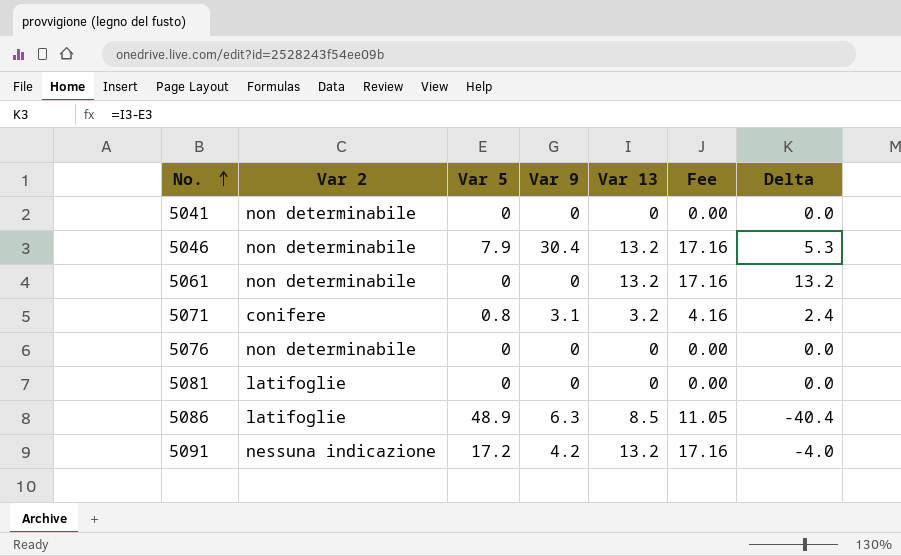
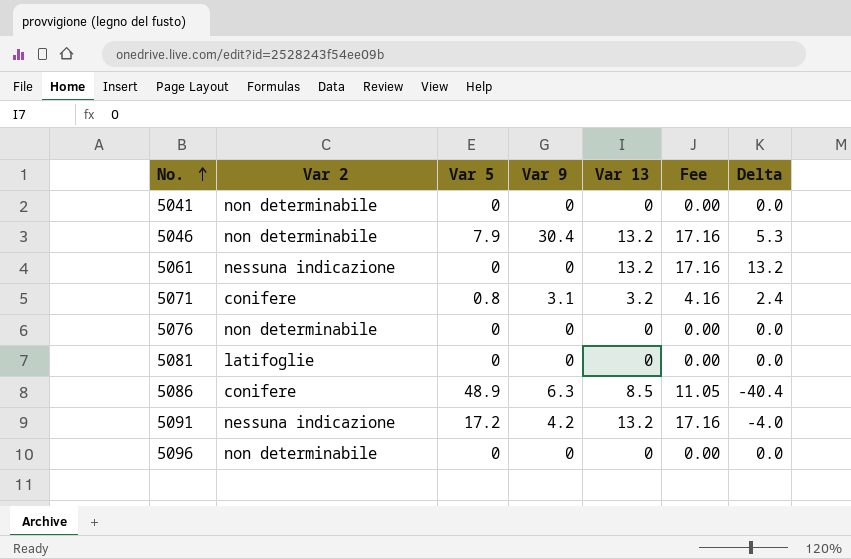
5061 | Var 2: non determinabile -> nessuna indicazione
5086 | Var 2: latifoglie -> conifere
row 5096: none -> non determinabile | 0 | 0 | 0 | 0.00 | 0.0

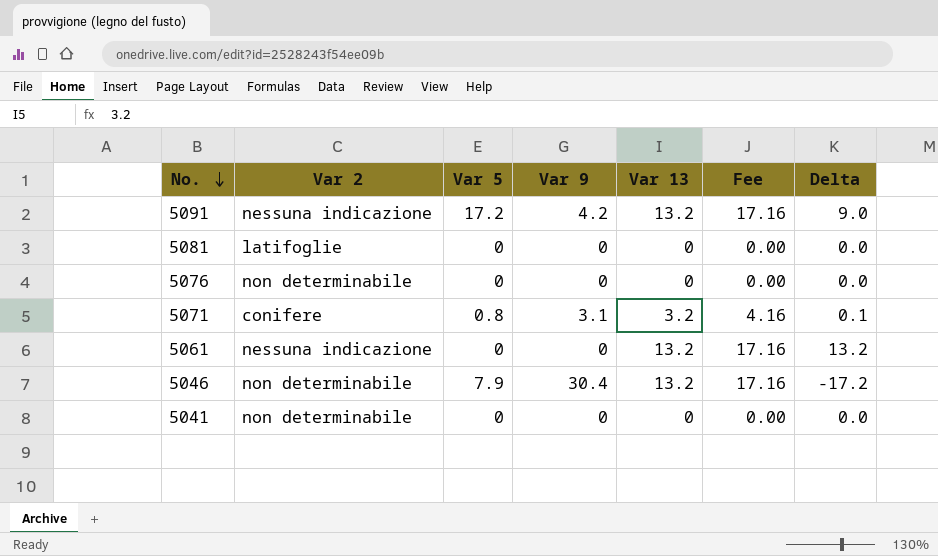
row order: No. ascending -> No. descending
column Delta | formula: [Var 13] - [Var 5] -> [Var 13] - [Var 9]
row 5086: conifere | 48.9 | 6.3 | 8.5 | 11.05 | -40.4 -> none
row 5096: non determinabile | 0 | 0 | 0 | 0.00 | 0.0 -> none

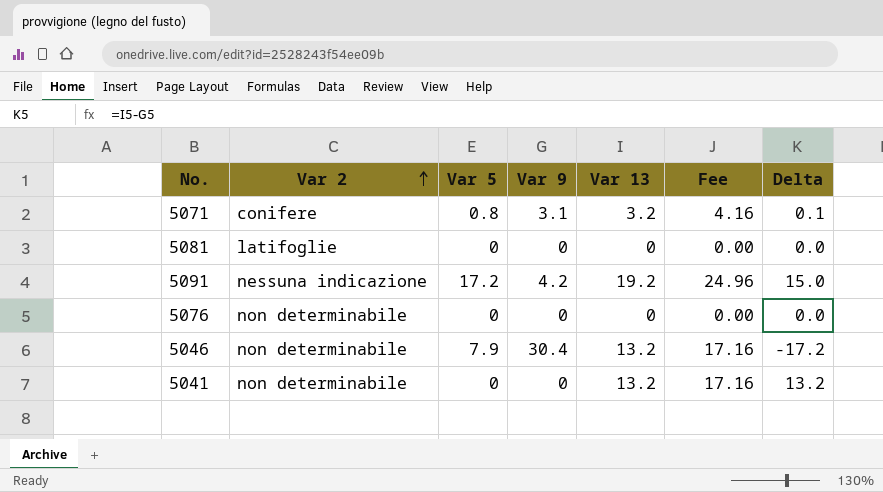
row order: No. descending -> Var 2 ascending
row 5061: nessuna indicazione | 0 | 0 | 13.2 | 17.16 | 13.2 -> none
5091 | Var 13: 13.2 -> 19.2
5091 | Fee: 17.16 -> 24.96
5091 | Delta: 9.0 -> 15.0
5041 | Var 13: 0 -> 13.2
5041 | Fee: 0.00 -> 17.16
5041 | Delta: 0.0 -> 13.2

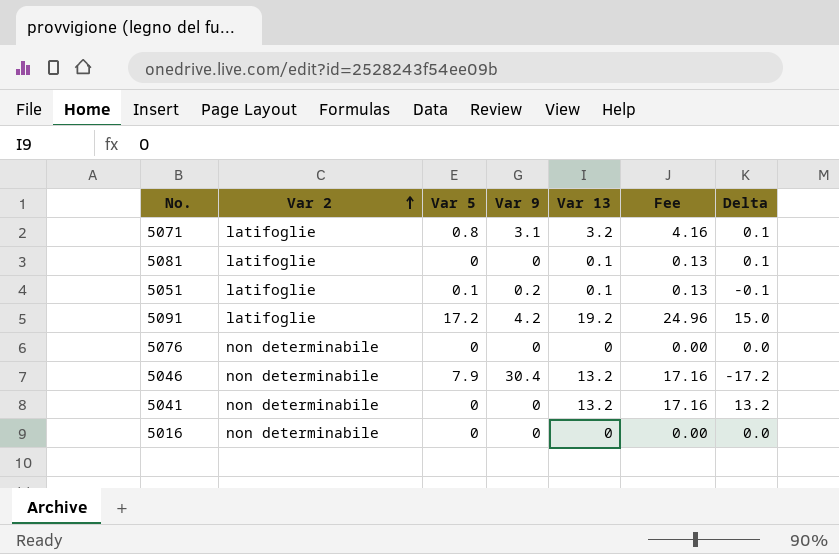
5071 | Var 2: conifere -> latifoglie
5081 | Var 13: 0 -> 0.1
5081 | Fee: 0.00 -> 0.13
5081 | Delta: 0.0 -> 0.1
row 5051: none -> latifoglie | 0.1 | 0.2 | 0.1 | 0.13 | -0.1
5091 | Var 2: nessuna indicazione -> latifoglie
row 5016: none -> non determinabile | 0 | 0 | 0 | 0.00 | 0.0

